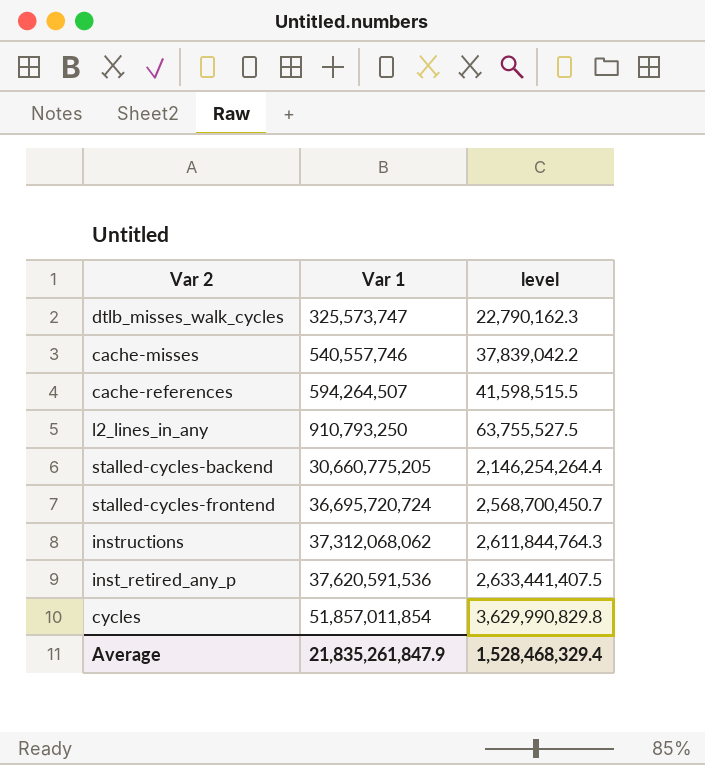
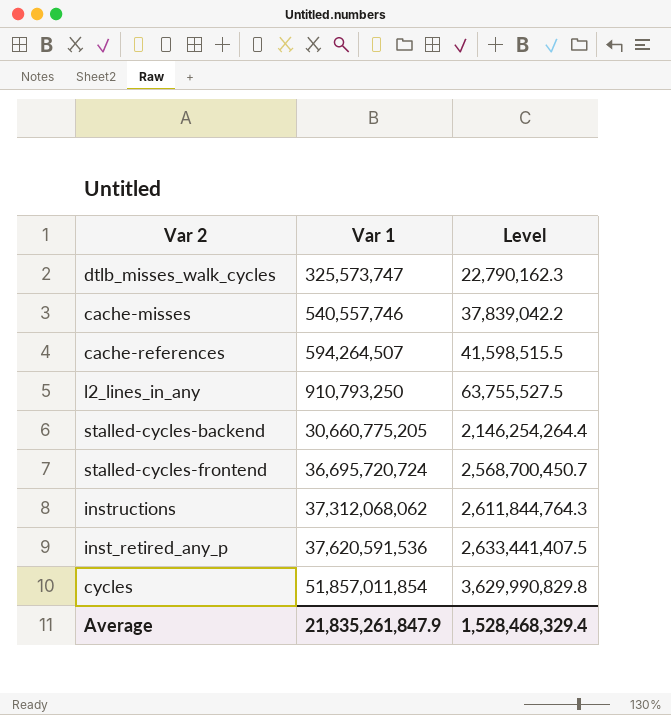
column name: level -> Level

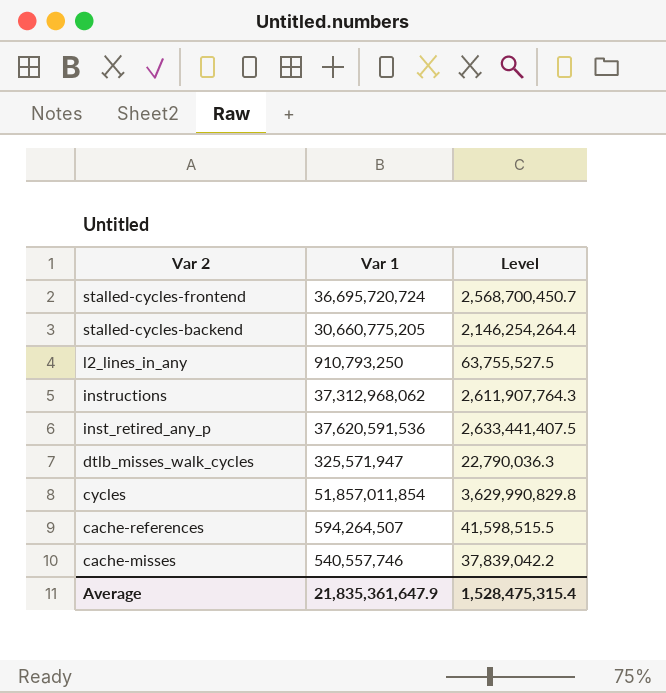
row order: Var 1 ascending -> Var 2 descending
instructions | Var 1: 37,312,068,062 -> 37,312,968,062
instructions | Level: 2,611,844,764.3 -> 2,611,907,764.3
dtlb_misses_walk_cycles | Var 1: 325,573,747 -> 325,571,947
dtlb_misses_walk_cycles | Level: 22,790,162.3 -> 22,790,036.3
Average | Var 1: 21,835,261,847.9 -> 21,835,361,647.9
Average | Level: 1,528,468,329.4 -> 1,528,475,315.4

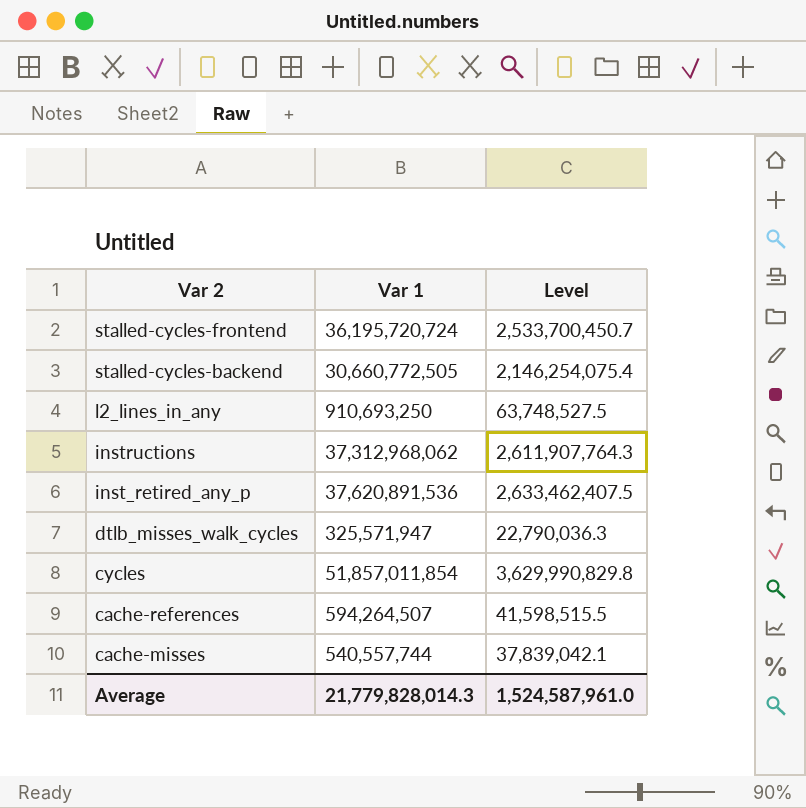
stalled-cycles-frontend | Var 1: 36,695,720,724 -> 36,195,720,724
stalled-cycles-frontend | Level: 2,568,700,450.7 -> 2,533,700,450.7
stalled-cycles-backend | Var 1: 30,660,775,205 -> 30,660,772,505
stalled-cycles-backend | Level: 2,146,254,264.4 -> 2,146,254,075.4
l2_lines_in_any | Var 1: 910,793,250 -> 910,693,250
l2_lines_in_any | Level: 63,755,527.5 -> 63,748,527.5
inst_retired_any_p | Var 1: 37,620,591,536 -> 37,620,891,536
inst_retired_any_p | Level: 2,633,441,407.5 -> 2,633,462,407.5
cache-misses | Var 1: 540,557,746 -> 540,557,744
cache-misses | Level: 37,839,042.2 -> 37,839,042.1
Average | Var 1: 21,835,361,647.9 -> 21,779,828,014.3
Average | Level: 1,528,475,315.4 -> 1,524,587,961.0

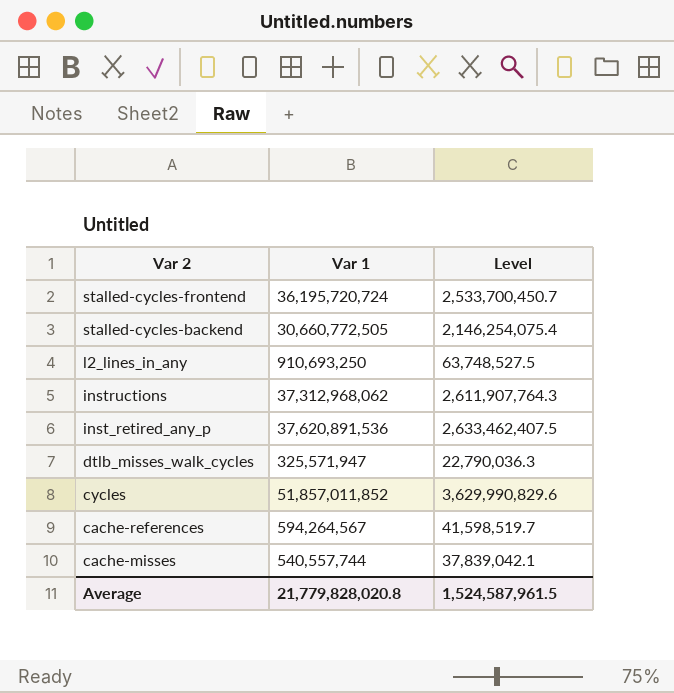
cycles | Var 1: 51,857,011,854 -> 51,857,011,852
cycles | Level: 3,629,990,829.8 -> 3,629,990,829.6
cache-references | Var 1: 594,264,507 -> 594,264,567
cache-references | Level: 41,598,515.5 -> 41,598,519.7
Average | Var 1: 21,779,828,014.3 -> 21,779,828,020.8
Average | Level: 1,524,587,961.0 -> 1,524,587,961.5

